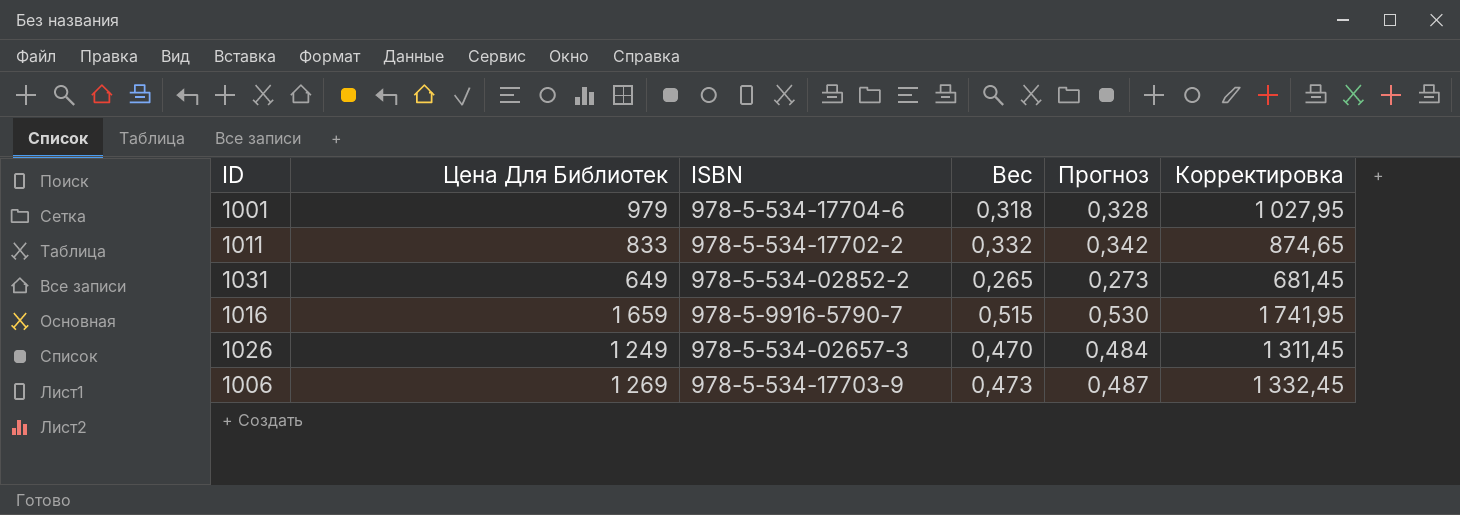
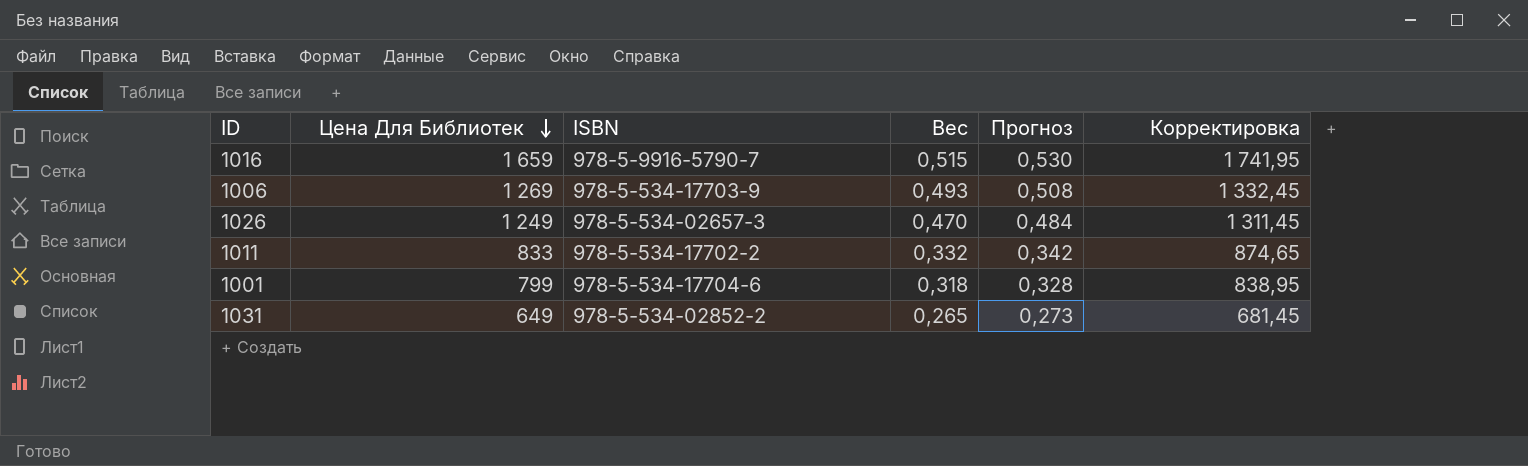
row order: none -> Цена Для Библиотек descending
1006 | Вес: 0,473 -> 0,493
1006 | Прогноз: 0,487 -> 0,508
1001 | Цена Для Библиотек: 979 -> 799
1001 | Корректировка: 1 027,95 -> 838,95

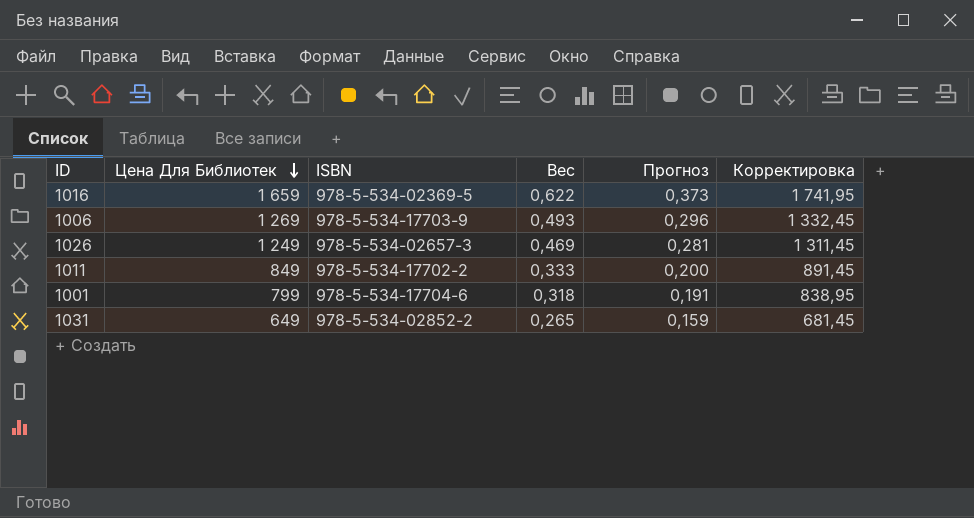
column Прогноз | formula: [Вес] * 1,03 -> [Вес] * 0,6
1016 | ISBN: 978-5-9916-5790-7 -> 978-5-534-02369-5
1016 | Вес: 0,515 -> 0,622
1026 | Вес: 0,470 -> 0,469
1011 | Цена Для Библиотек: 833 -> 849
1011 | Вес: 0,332 -> 0,333
1011 | Корректировка: 874,65 -> 891,45

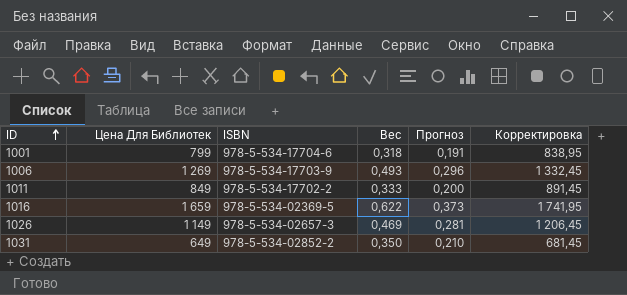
row order: Цена Для Библиотек descending -> ID ascending
1026 | Цена Для Библиотек: 1 249 -> 1 149
1026 | Корректировка: 1 311,45 -> 1 206,45
1031 | Вес: 0,265 -> 0,350
1031 | Прогноз: 0,159 -> 0,210

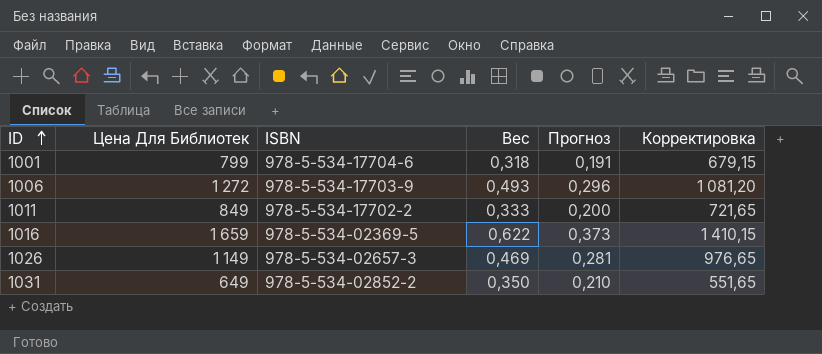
column Корректировка | formula: [Цена Для Библиотек] * 1,05 -> [Цена Для Библиотек] * 0,85
1006 | Цена Для Библиотек: 1 269 -> 1 272

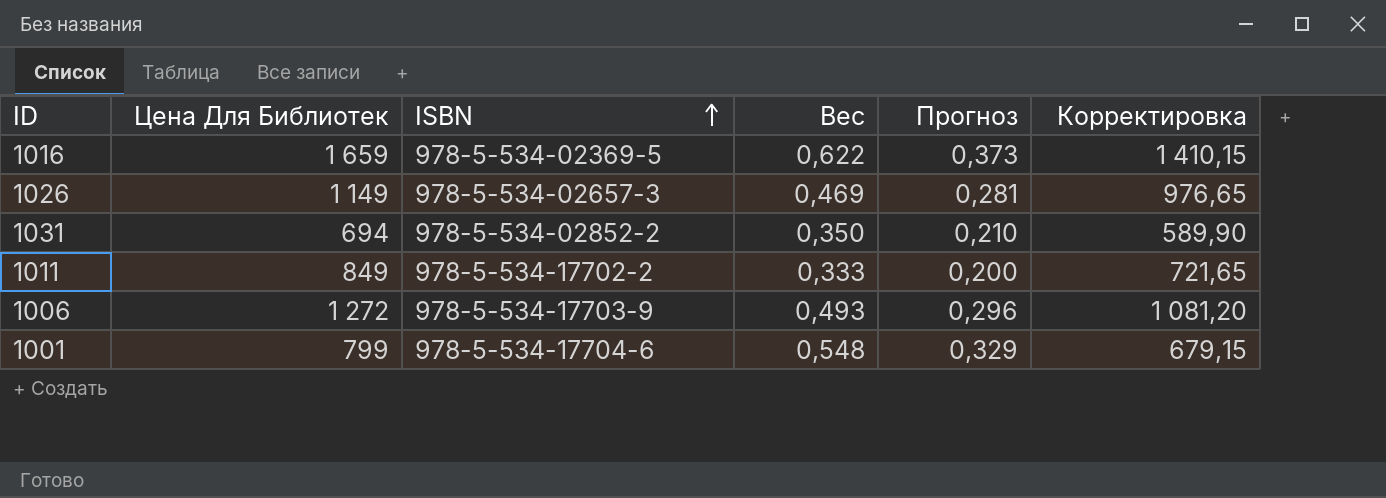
row order: ID ascending -> ISBN ascending
1031 | Цена Для Библиотек: 649 -> 694
1031 | Корректировка: 551,65 -> 589,90
1001 | Вес: 0,318 -> 0,548
1001 | Прогноз: 0,191 -> 0,329

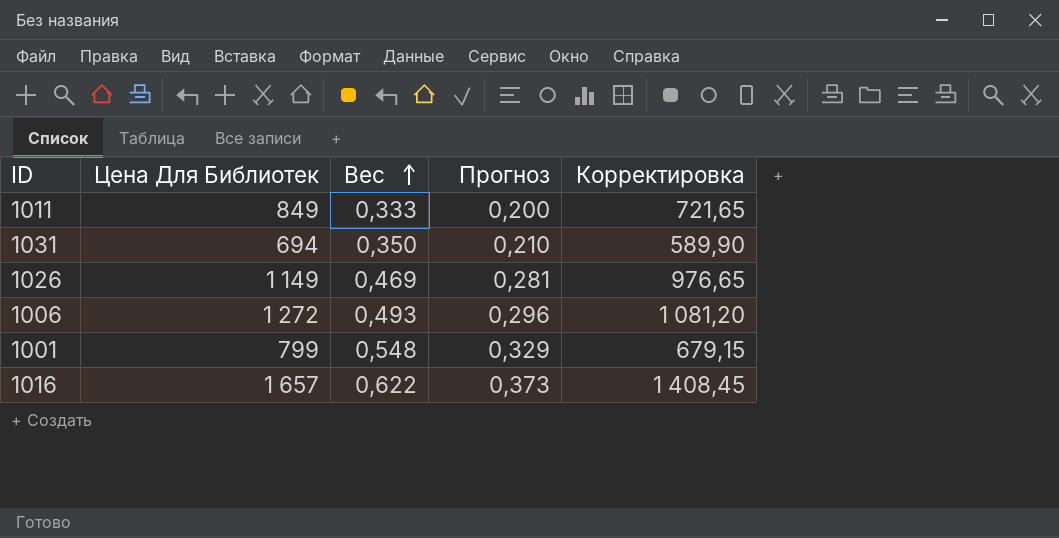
row order: ISBN ascending -> Вес ascending
column ISBN | position: 3 -> none
1016 | Цена Для Библиотек: 1 659 -> 1 657
1016 | Корректировка: 1 410,15 -> 1 408,45

